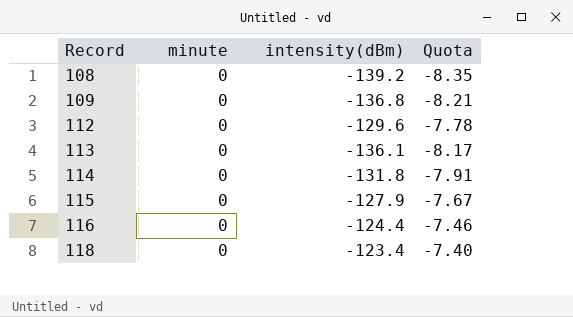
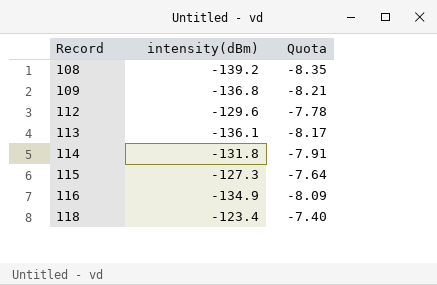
column minute | position: 2 -> none
115 | intensity(dBm): -127.9 -> -127.3
115 | Quota: -7.67 -> -7.64
116 | intensity(dBm): -124.4 -> -134.9
116 | Quota: -7.46 -> -8.09

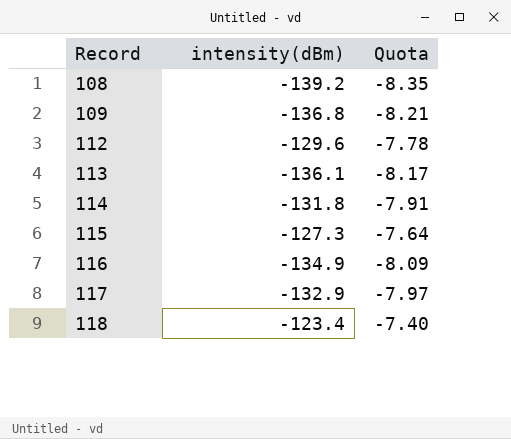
row 117: none -> -132.9 | -7.97

